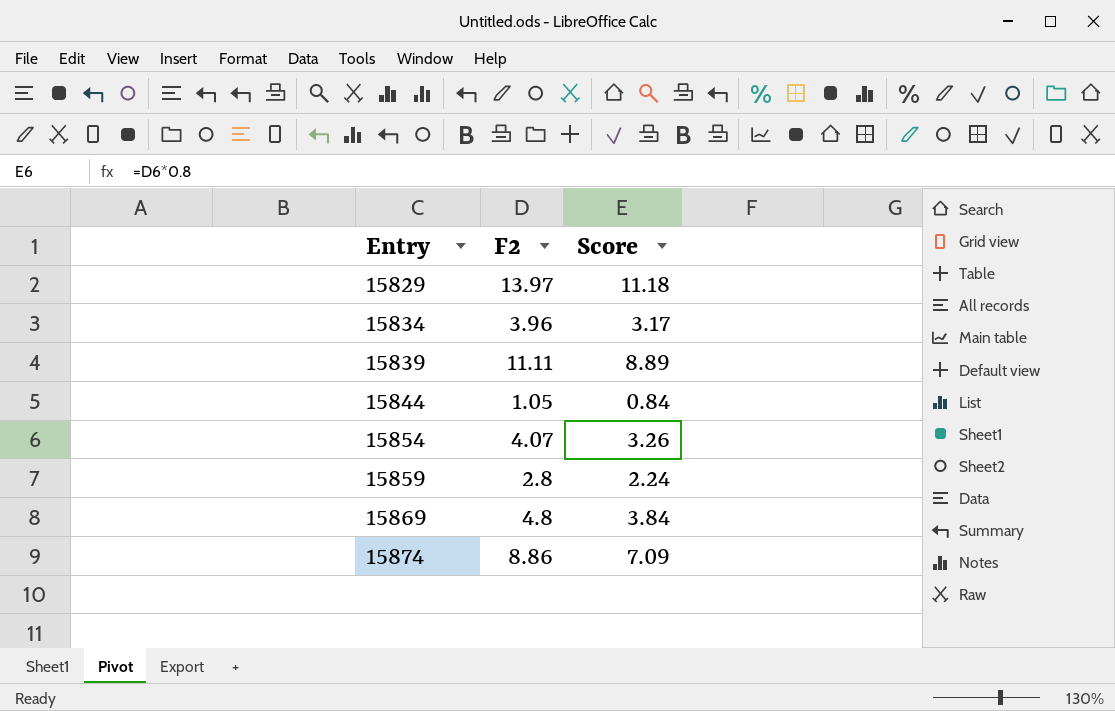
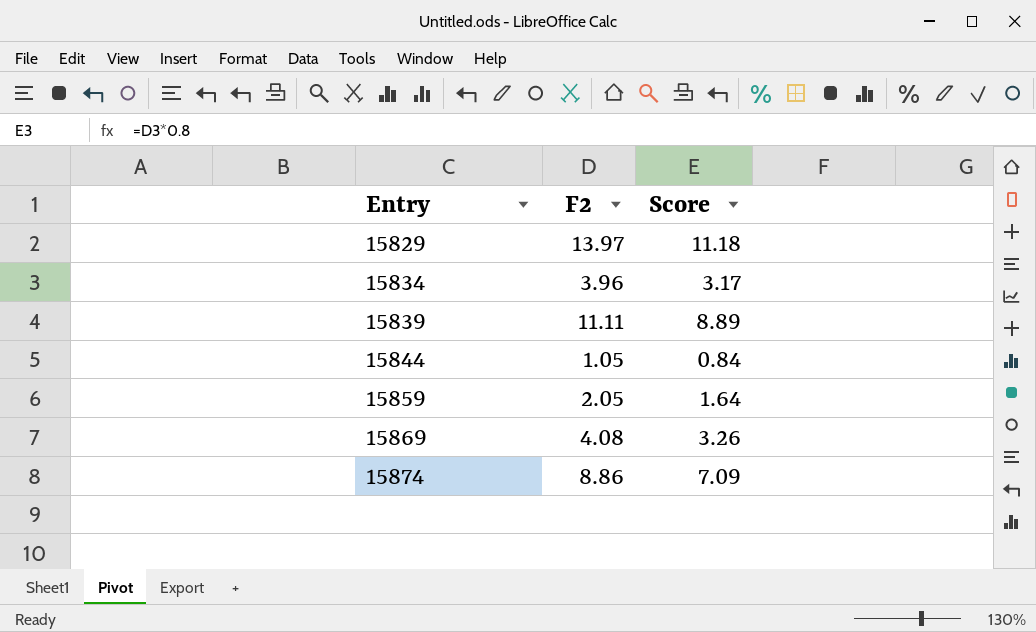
row 15854: 4.07 | 3.26 -> none
15859 | F2: 2.8 -> 2.05
15859 | Score: 2.24 -> 1.64
15869 | F2: 4.8 -> 4.08
15869 | Score: 3.84 -> 3.26

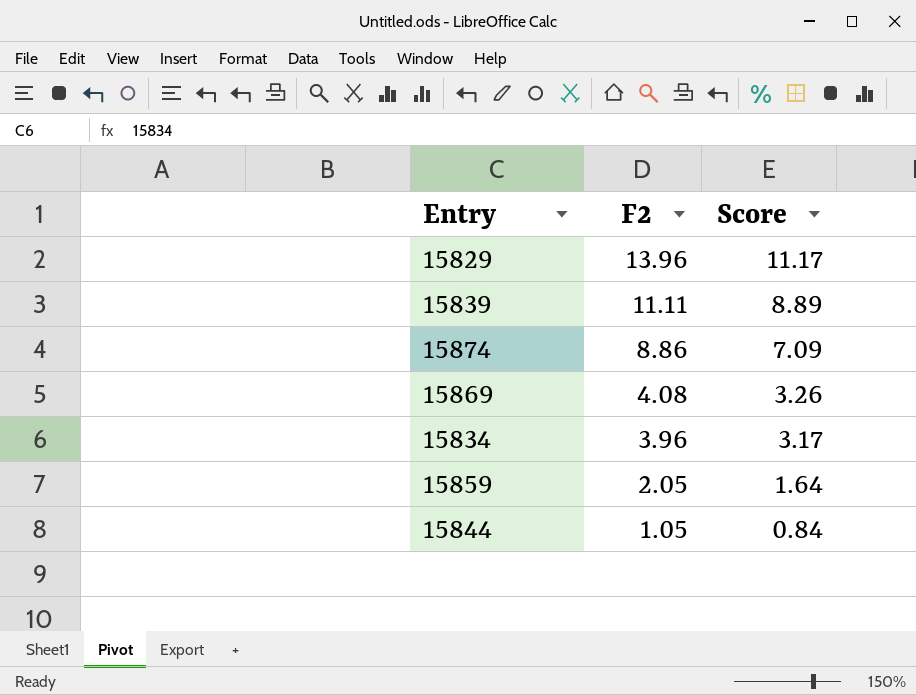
row order: Entry ascending -> F2 descending
15829 | F2: 13.97 -> 13.96
15829 | Score: 11.18 -> 11.17

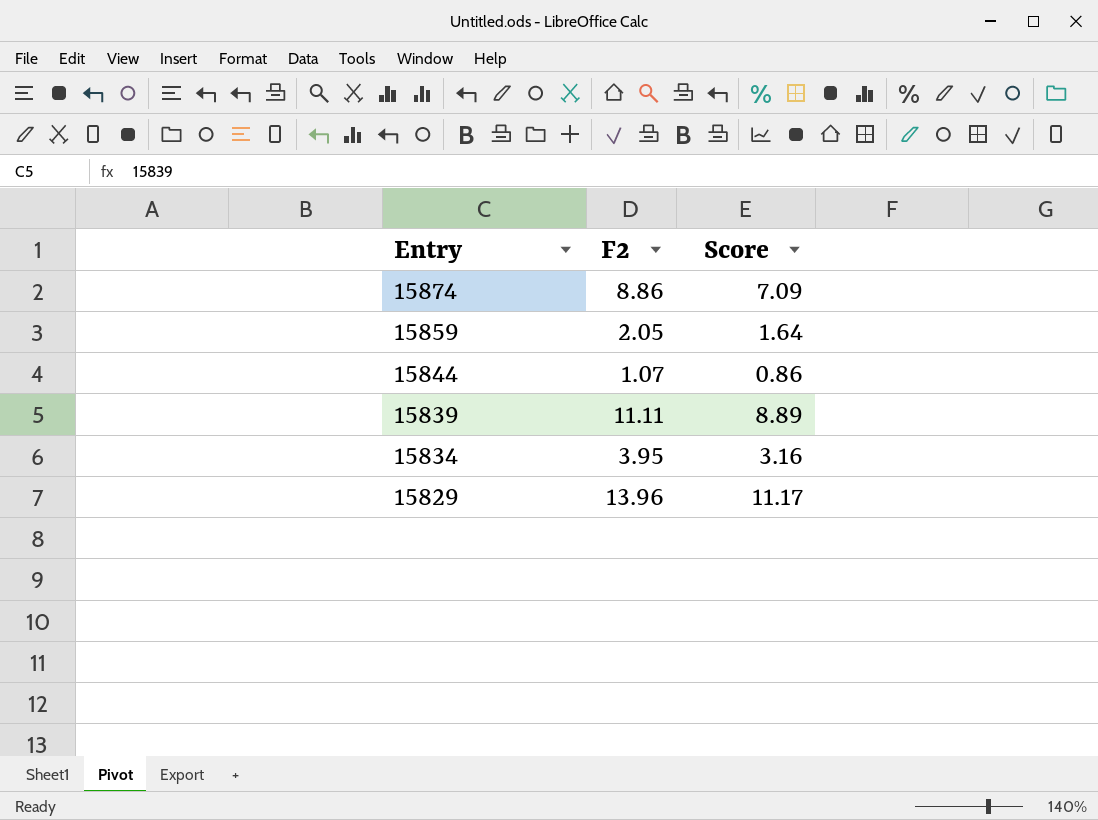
row order: F2 descending -> Entry descending
row 15869: 4.08 | 3.26 -> none
15844 | F2: 1.05 -> 1.07
15844 | Score: 0.84 -> 0.86
15834 | F2: 3.96 -> 3.95
15834 | Score: 3.17 -> 3.16

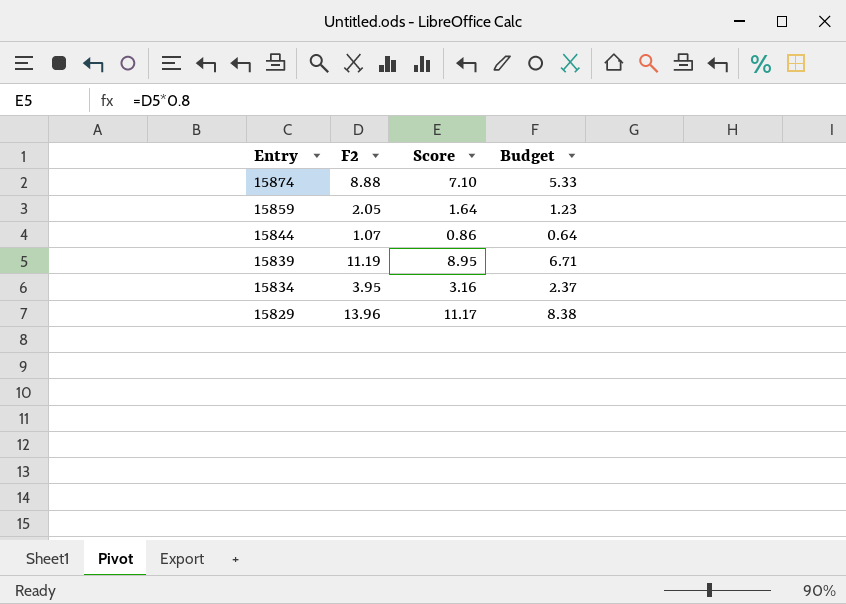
column Budget | formula: none -> [F2] * 0.6
15874 | F2: 8.86 -> 8.88
15874 | Score: 7.09 -> 7.10
15839 | F2: 11.11 -> 11.19
15839 | Score: 8.89 -> 8.95

